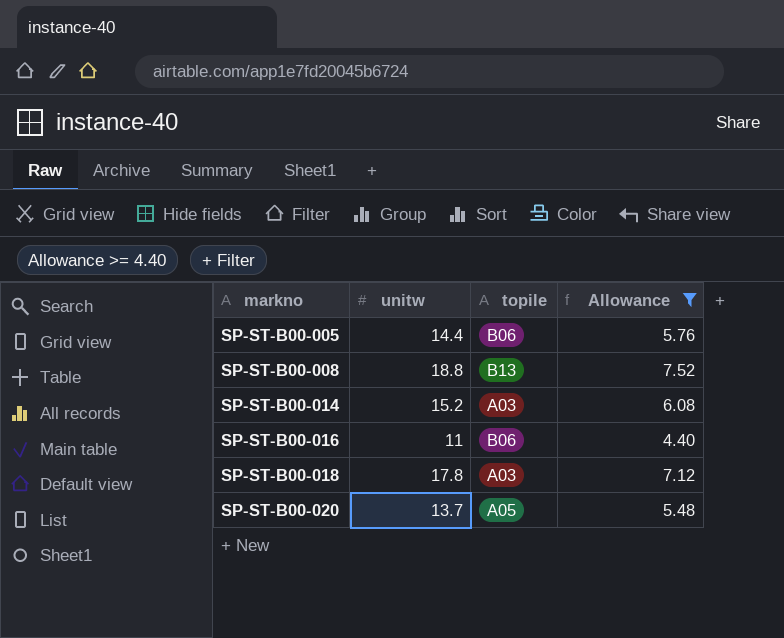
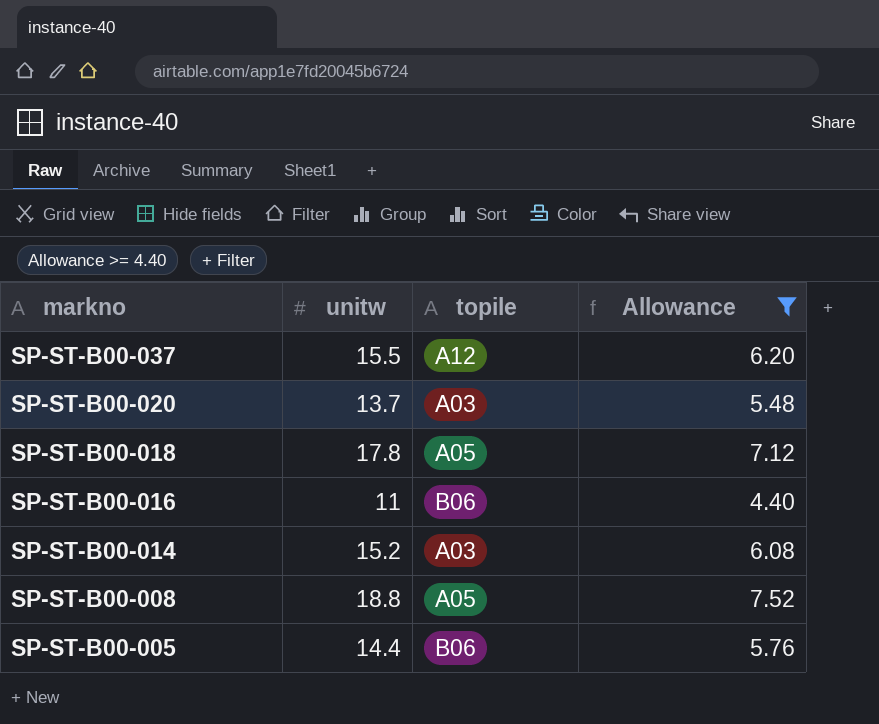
row order: markno ascending -> markno descending
row SP-ST-B00-037: none -> 15.5 | A12 | 6.20
SP-ST-B00-020 | topile: A05 -> A03
SP-ST-B00-018 | topile: A03 -> A05
SP-ST-B00-008 | topile: B13 -> A05

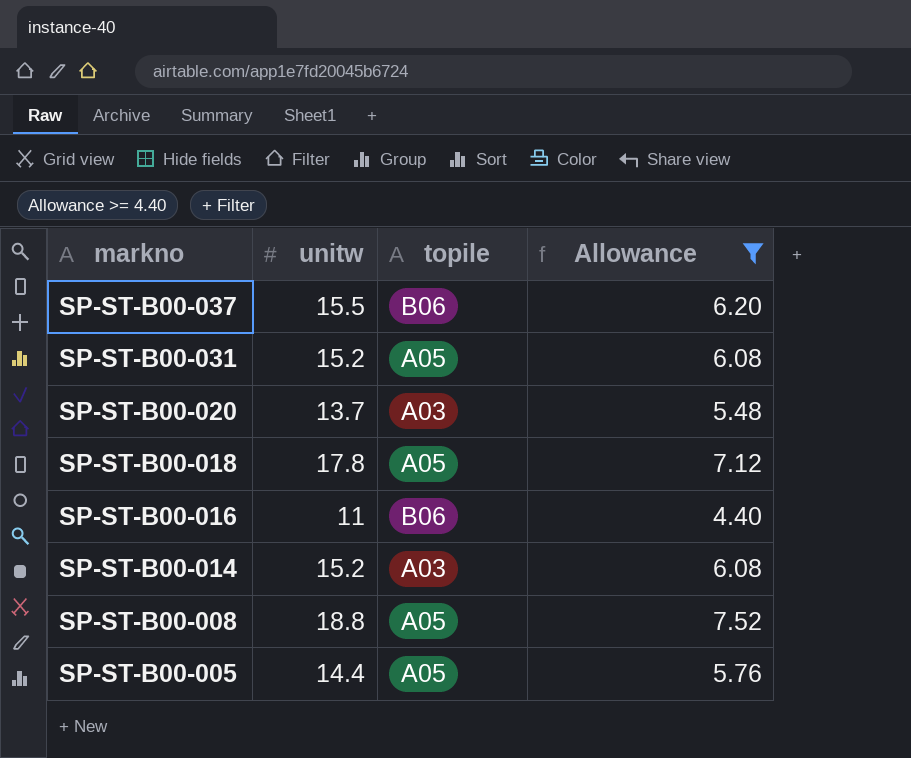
SP-ST-B00-037 | topile: A12 -> B06
row SP-ST-B00-031: none -> 15.2 | A05 | 6.08
SP-ST-B00-005 | topile: B06 -> A05

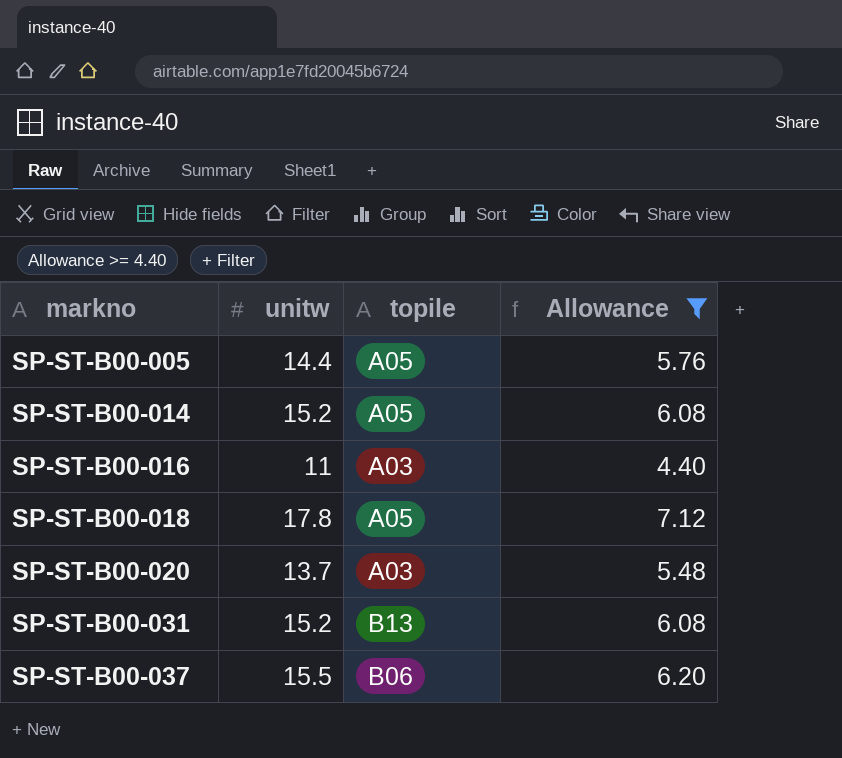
row order: markno descending -> markno ascending
row SP-ST-B00-008: 18.8 | A05 | 7.52 -> none
SP-ST-B00-014 | topile: A03 -> A05
SP-ST-B00-016 | topile: B06 -> A03
SP-ST-B00-031 | topile: A05 -> B13

